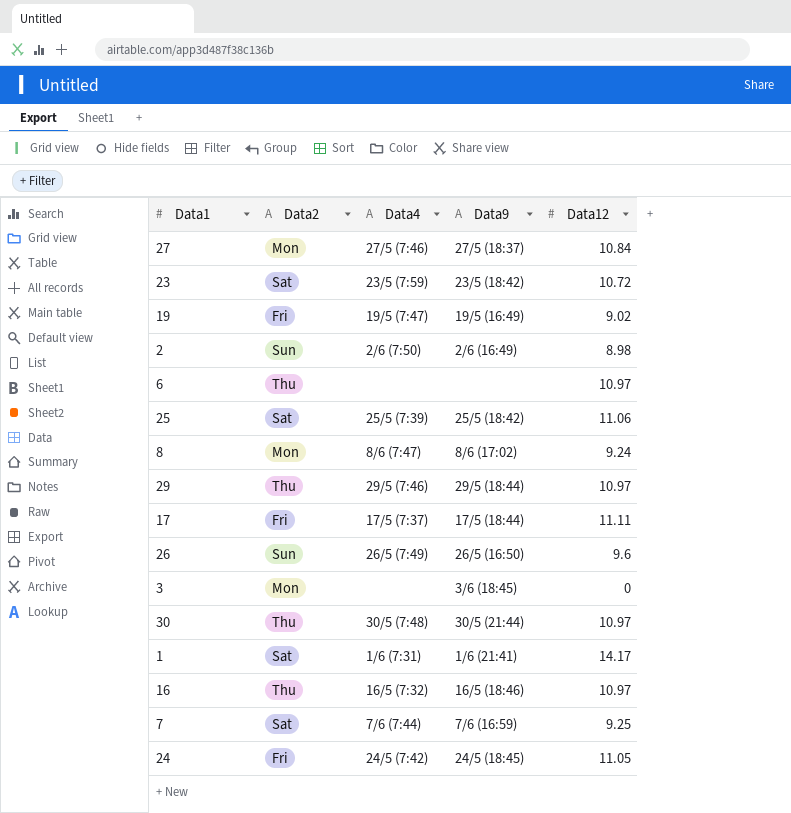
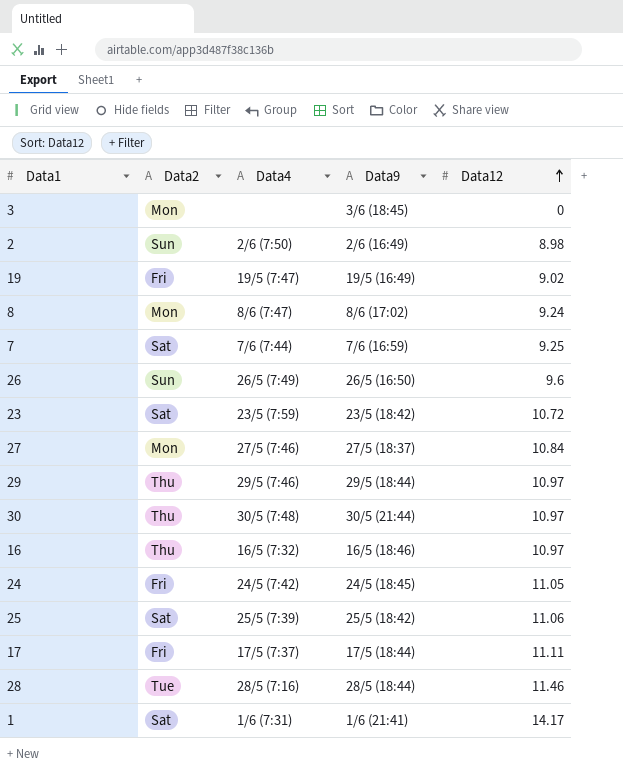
row order: none -> Data12 ascending
row 6: Thu | none | none | 10.97 -> none
row 28: none -> Tue | 28/5 (7:16) | 28/5 (18:44) | 11.46

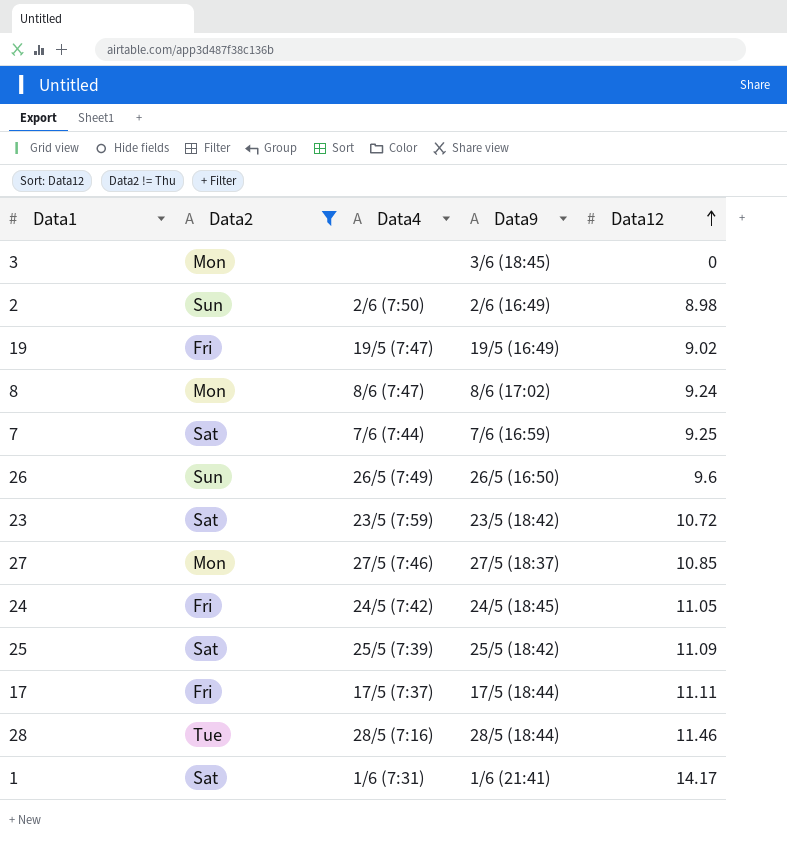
filter: none -> Data2 != Thu
27 | Data12: 10.84 -> 10.85
25 | Data12: 11.06 -> 11.09

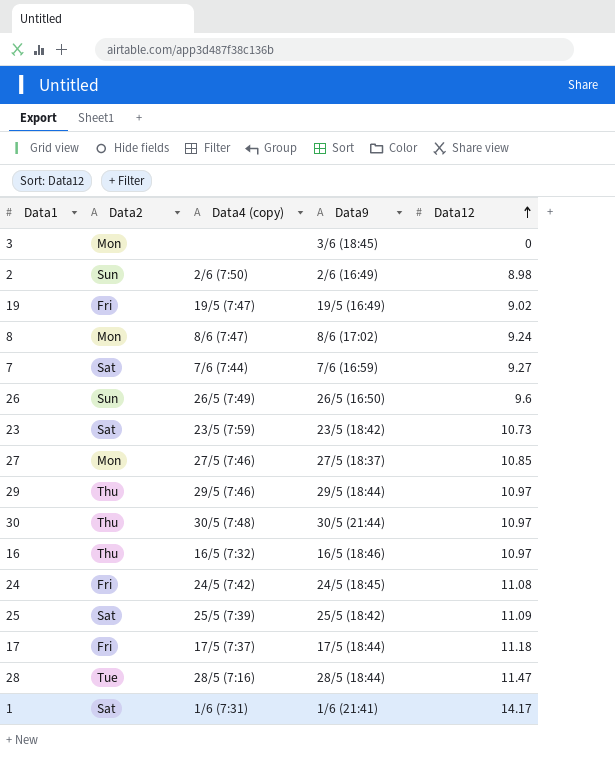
filter: Data2 != Thu -> none
column name: Data4 -> Data4 (copy)
7 | Data12: 9.25 -> 9.27
23 | Data12: 10.72 -> 10.73
24 | Data12: 11.05 -> 11.08
17 | Data12: 11.11 -> 11.18
28 | Data12: 11.46 -> 11.47

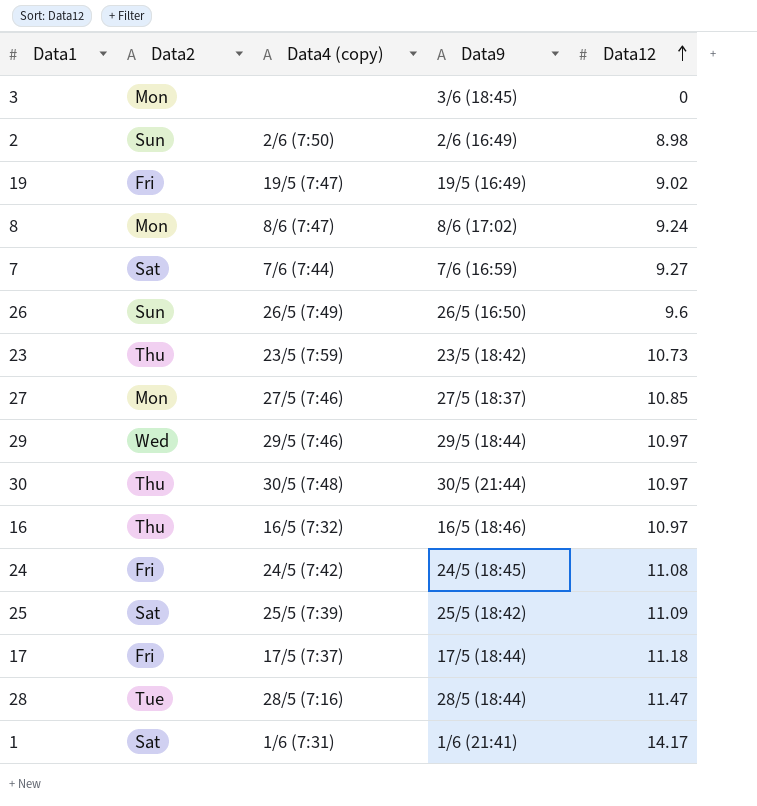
23 | Data2: Sat -> Thu
29 | Data2: Thu -> Wed

